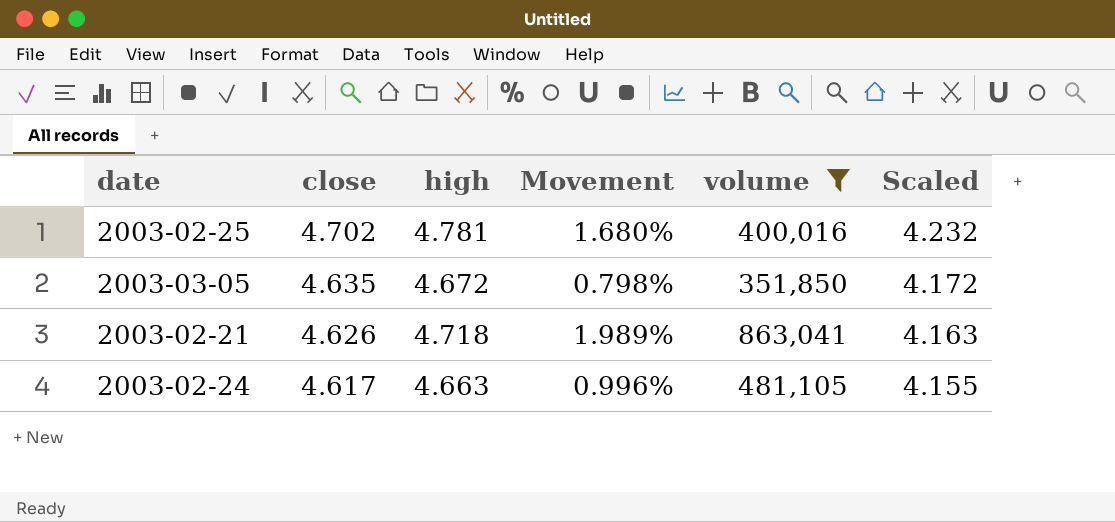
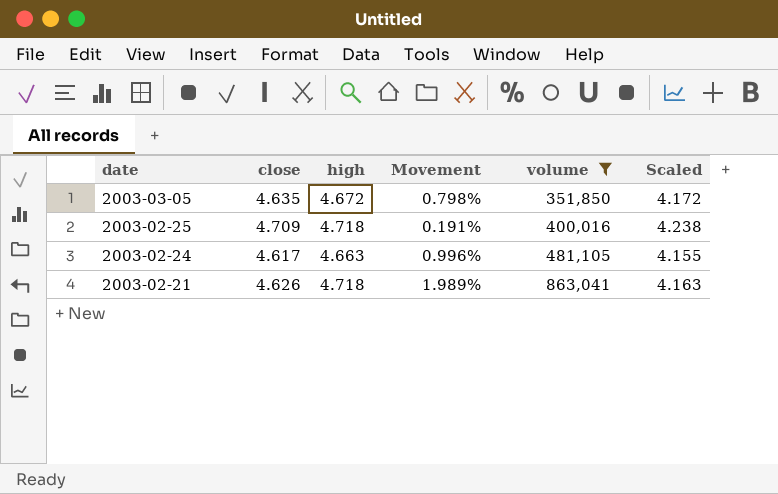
row order: close descending -> date descending
2003-02-25 | close: 4.702 -> 4.709
2003-02-25 | high: 4.781 -> 4.718
2003-02-25 | Movement: 1.680% -> 0.191%
2003-02-25 | Scaled: 4.232 -> 4.238

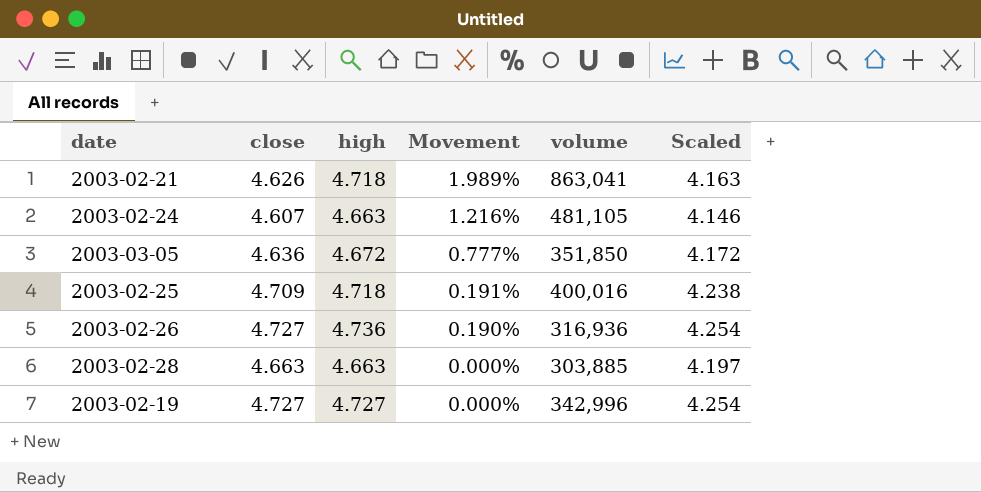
filter: volume >= 351,850 -> none
row order: date descending -> Movement descending
2003-02-24 | close: 4.617 -> 4.607
2003-02-24 | Movement: 0.996% -> 1.216%
2003-02-24 | Scaled: 4.155 -> 4.146
2003-03-05 | close: 4.635 -> 4.636
2003-03-05 | Movement: 0.798% -> 0.777%

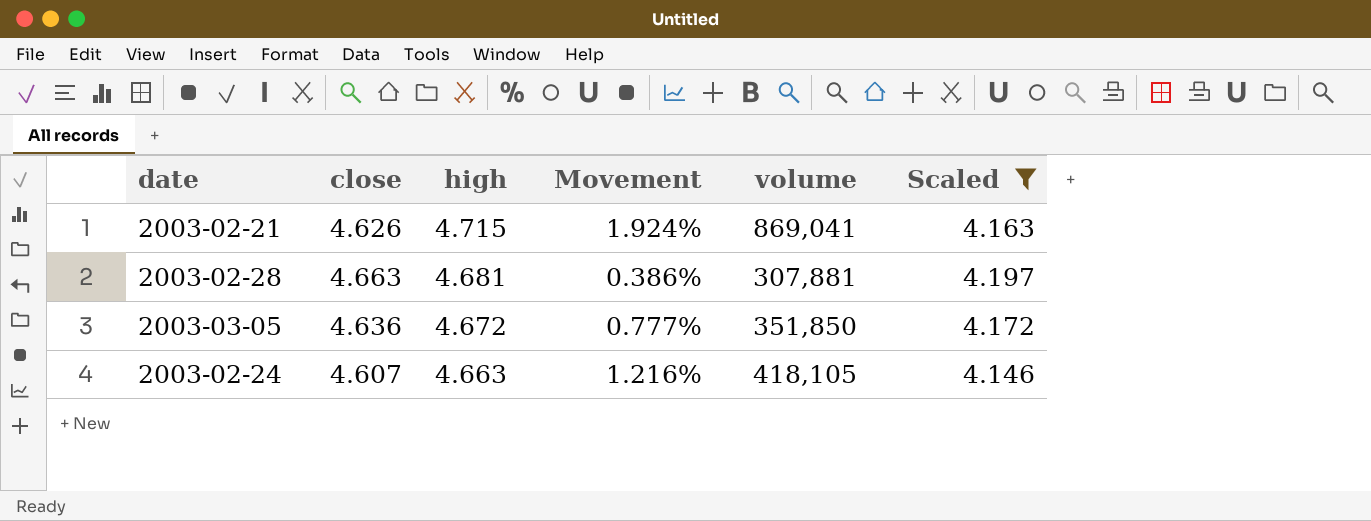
filter: none -> Scaled <= 4.197
row order: Movement descending -> high descending
2003-02-21 | high: 4.718 -> 4.715
2003-02-21 | Movement: 1.989% -> 1.924%
2003-02-21 | volume: 863,041 -> 869,041
2003-02-28 | high: 4.663 -> 4.681
2003-02-28 | Movement: 0.000% -> 0.386%
2003-02-28 | volume: 303,885 -> 307,881
2003-02-24 | volume: 481,105 -> 418,105

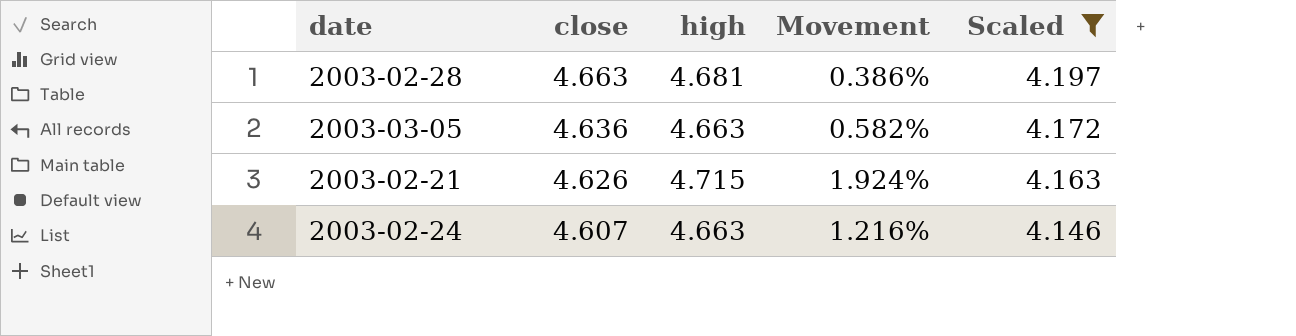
row order: high descending -> close descending
column volume | position: 5 -> none
2003-03-05 | high: 4.672 -> 4.663
2003-03-05 | Movement: 0.777% -> 0.582%

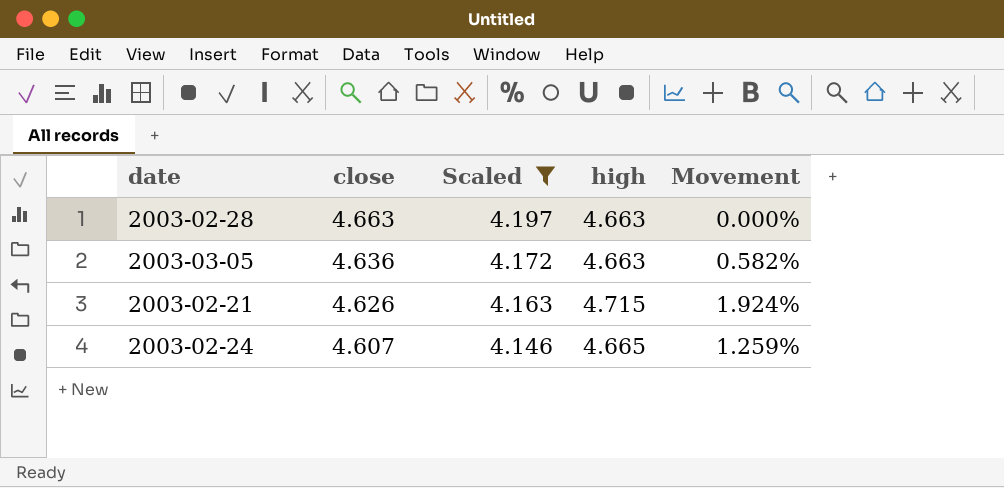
column Scaled | position: 5 -> 3
2003-02-28 | high: 4.681 -> 4.663
2003-02-28 | Movement: 0.386% -> 0.000%
2003-02-24 | high: 4.663 -> 4.665
2003-02-24 | Movement: 1.216% -> 1.259%

